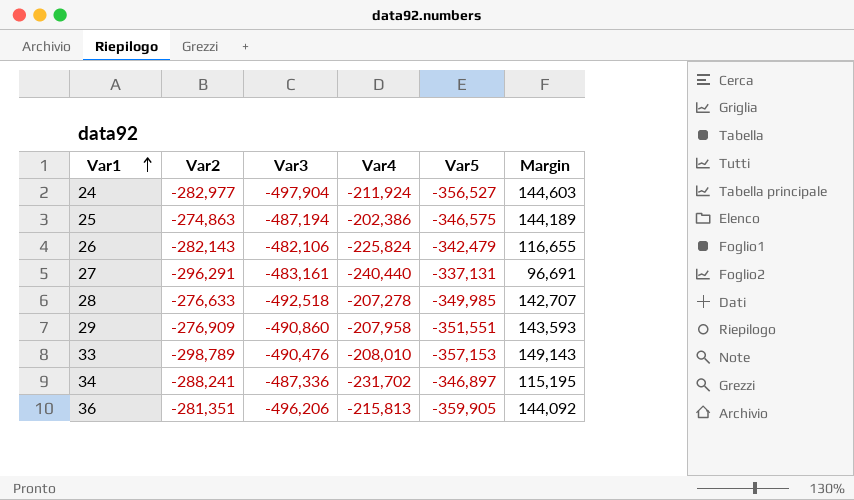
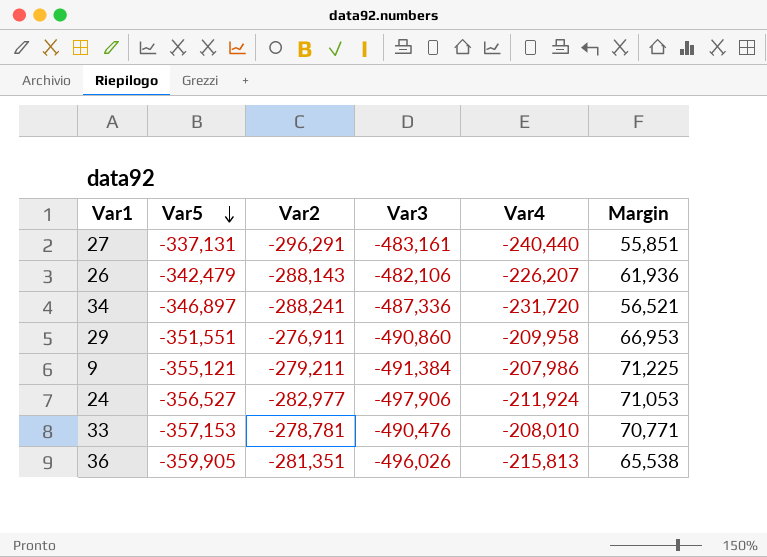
row order: Var1 ascending -> Var5 descending
column Var5 | position: 5 -> 2
column Margin | formula: [Var4] - [Var5] -> [Var4] - [Var2]
row 25: -274,863 | -487,194 | -202,386 | -346,575 | 144,189 -> none
row 28: -276,633 | -492,518 | -207,278 | -349,985 | 142,707 -> none
26 | Var2: -282,143 -> -288,143
26 | Var4: -225,824 -> -226,207
34 | Var4: -231,702 -> -231,720
29 | Var2: -276,909 -> -276,911
29 | Var4: -207,958 -> -209,958
row 9: none -> -355,121 | -279,211 | -491,384 | -207,986 | 71,225
24 | Var3: -497,904 -> -497,906
33 | Var2: -298,789 -> -278,781
36 | Var3: -496,206 -> -496,026

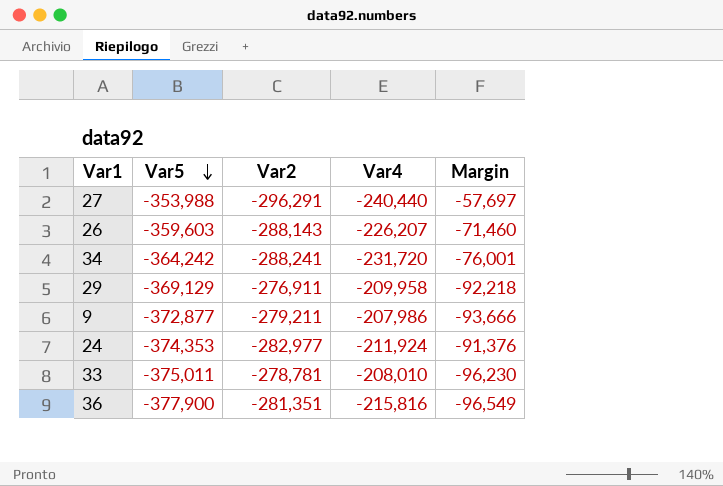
column Var3 | position: 4 -> none
column Margin | formula: [Var4] - [Var2] -> [Var5] - [Var2]
27 | Var5: -337,131 -> -353,988
26 | Var5: -342,479 -> -359,603
34 | Var5: -346,897 -> -364,242
29 | Var5: -351,551 -> -369,129
9 | Var5: -355,121 -> -372,877
24 | Var5: -356,527 -> -374,353
33 | Var5: -357,153 -> -375,011
36 | Var5: -359,905 -> -377,900
36 | Var4: -215,813 -> -215,816

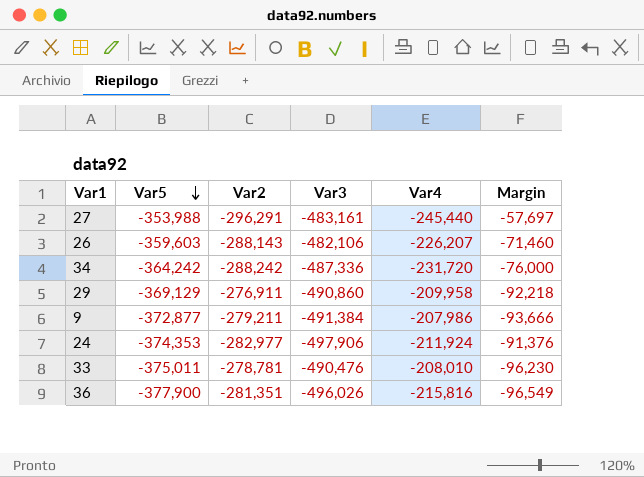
column Var3 | position: none -> 4
27 | Var4: -240,440 -> -245,440
34 | Var2: -288,241 -> -288,242
34 | Margin: -76,001 -> -76,000

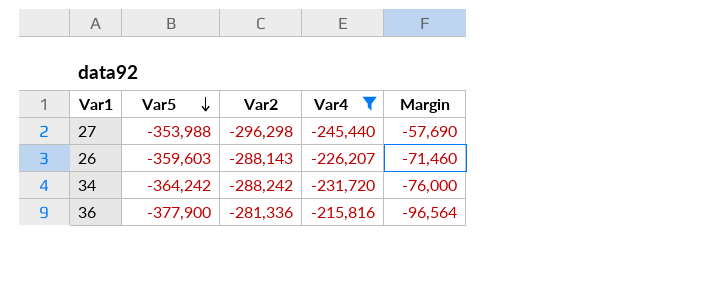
filter: none -> Var4 <= -215,816
column Var3 | position: 4 -> none
27 | Var2: -296,291 -> -296,298
27 | Margin: -57,697 -> -57,690
36 | Var2: -281,351 -> -281,336
36 | Margin: -96,549 -> -96,564

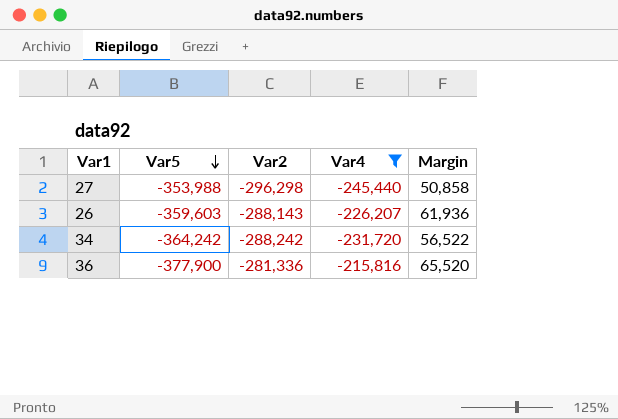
column Margin | formula: [Var5] - [Var2] -> [Var4] - [Var2]

